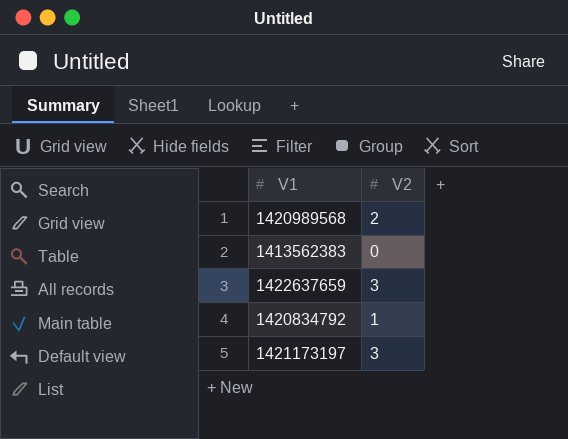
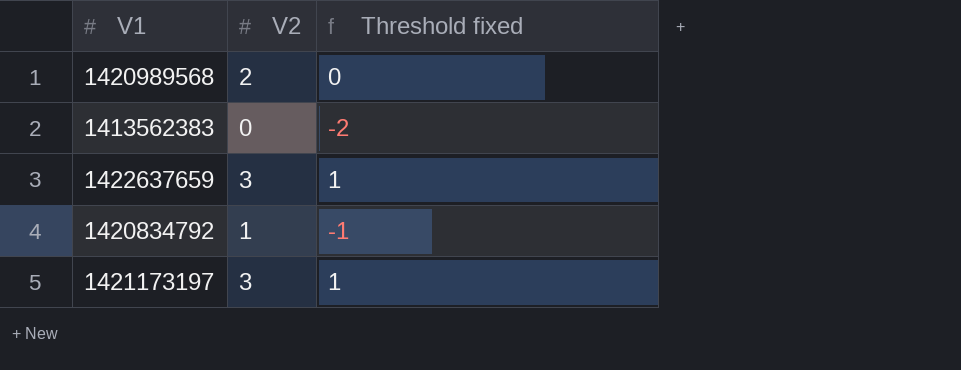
column Threshold fixed | formula: none -> [V2] - 2

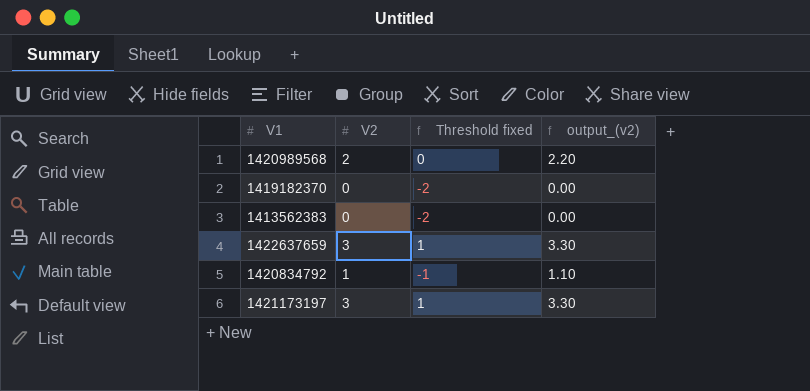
column output_(v2) | formula: none -> [V2] * 1.1
row 1419182370: none -> 0 | -2 | 0.00

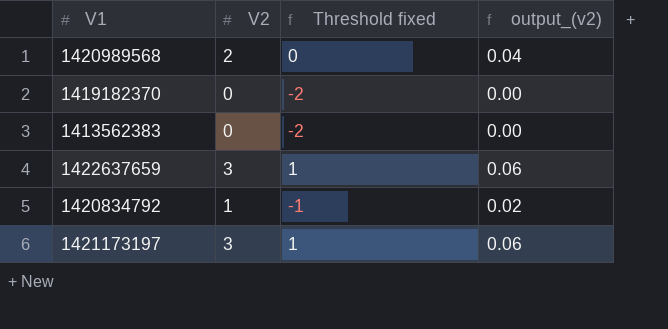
column output_(v2) | formula: [V2] * 1.1 -> [V2] * 0.02

